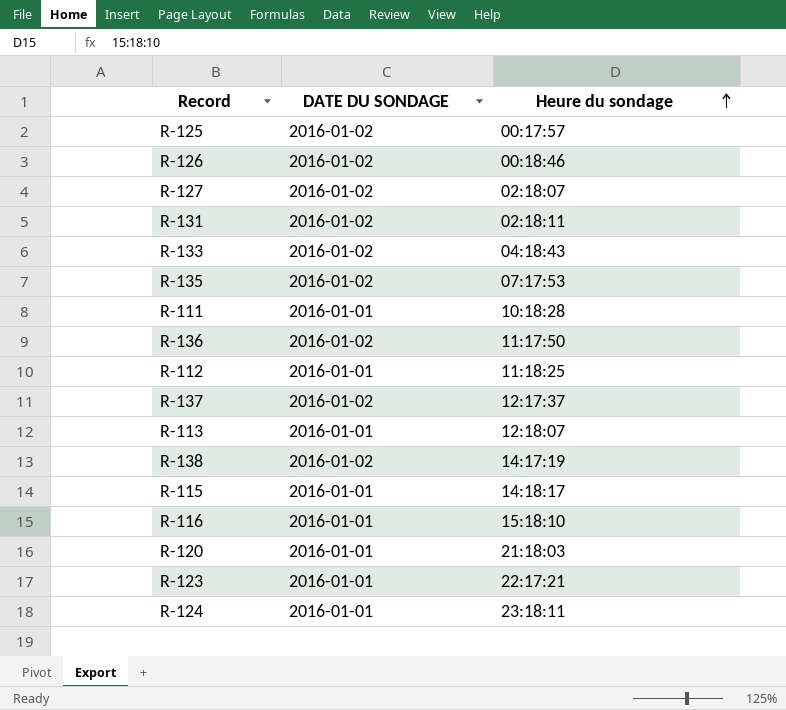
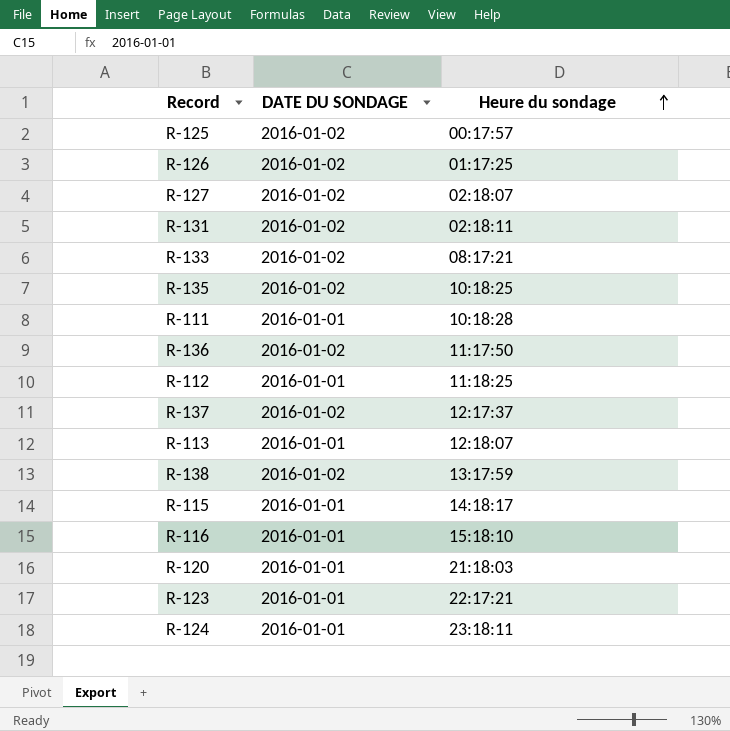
R-126 | Heure du sondage: 00:18:46 -> 01:17:25
R-133 | Heure du sondage: 04:18:43 -> 08:17:21
R-135 | Heure du sondage: 07:17:53 -> 10:18:25
R-138 | Heure du sondage: 14:17:19 -> 13:17:59

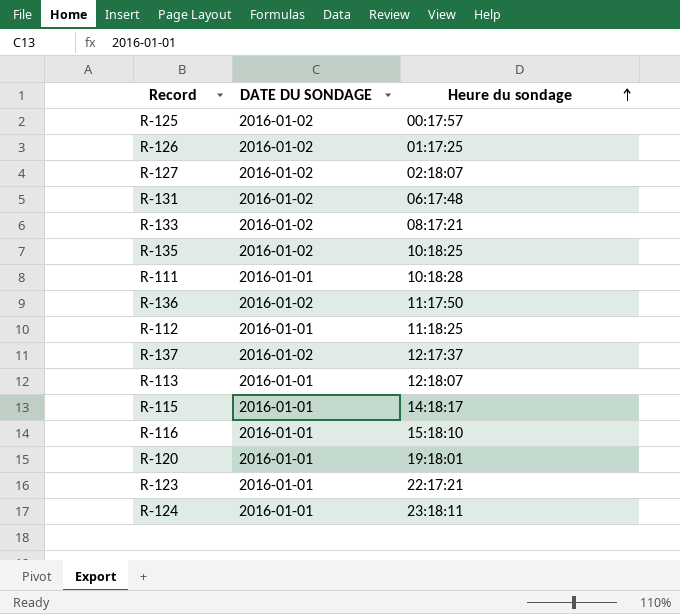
row R-138: 2016-01-02 | 13:17:59 -> none
R-131 | Heure du sondage: 02:18:11 -> 06:17:48
R-120 | Heure du sondage: 21:18:03 -> 19:18:01

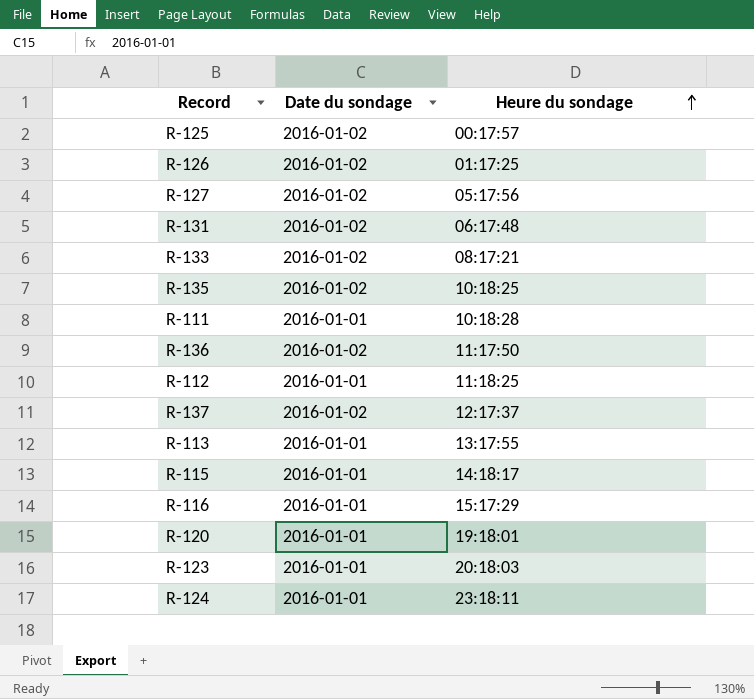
column name: DATE DU SONDAGE -> Date du sondage
R-127 | Heure du sondage: 02:18:07 -> 05:17:56
R-113 | Heure du sondage: 12:18:07 -> 13:17:55
R-116 | Heure du sondage: 15:18:10 -> 15:17:29
R-123 | Heure du sondage: 22:17:21 -> 20:18:03

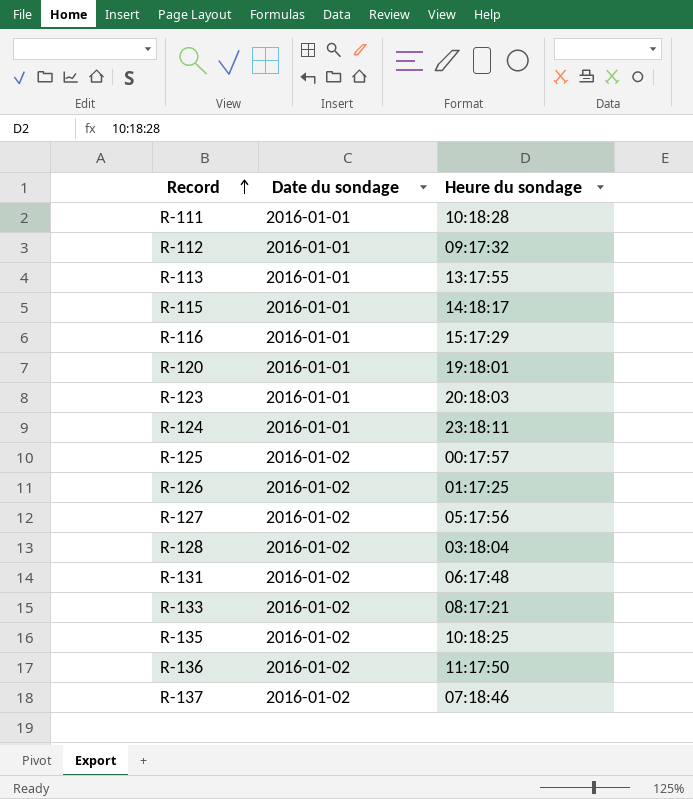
row order: Heure du sondage ascending -> Record ascending
R-112 | Heure du sondage: 11:18:25 -> 09:17:32
row R-128: none -> 2016-01-02 | 03:18:04
R-137 | Heure du sondage: 12:17:37 -> 07:18:46

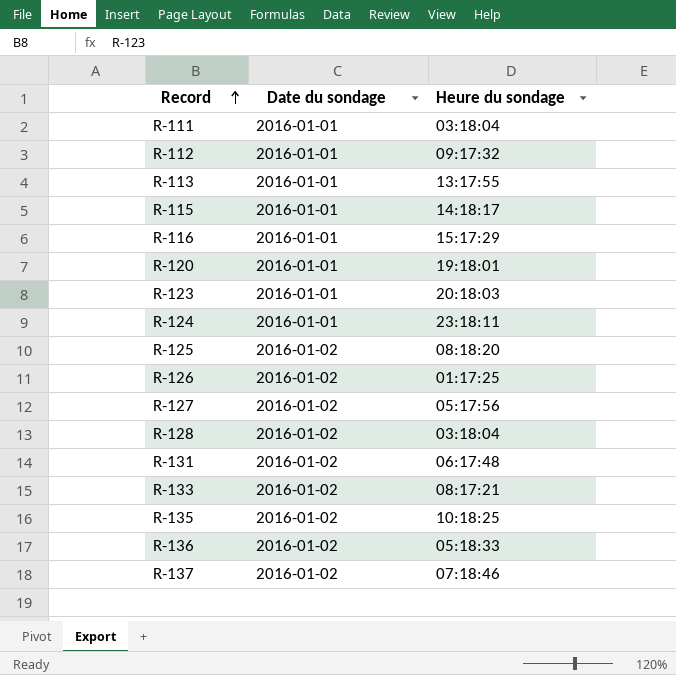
R-111 | Heure du sondage: 10:18:28 -> 03:18:04
R-125 | Heure du sondage: 00:17:57 -> 08:18:20
R-136 | Heure du sondage: 11:17:50 -> 05:18:33

